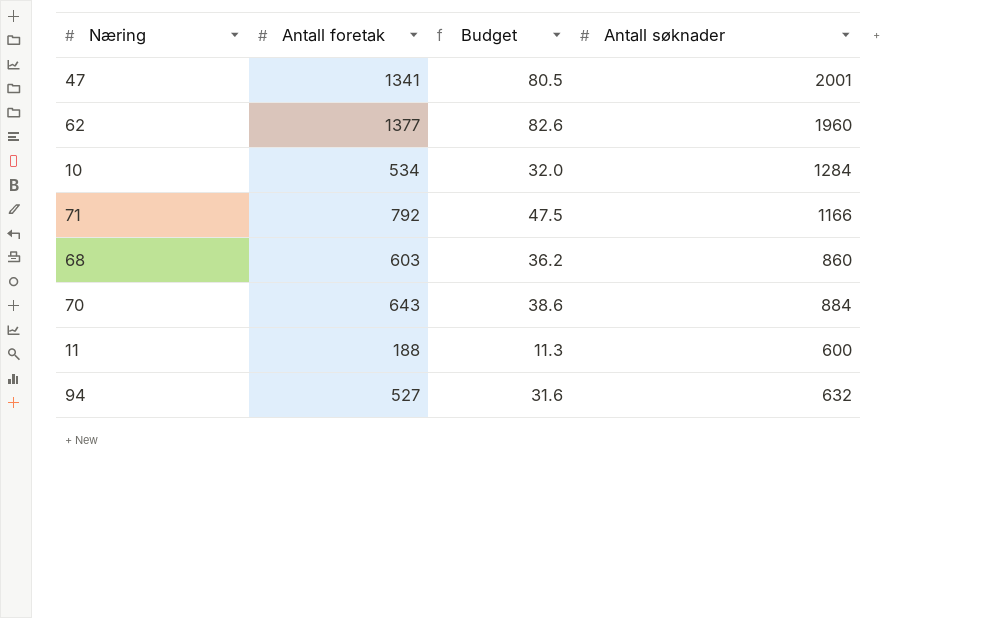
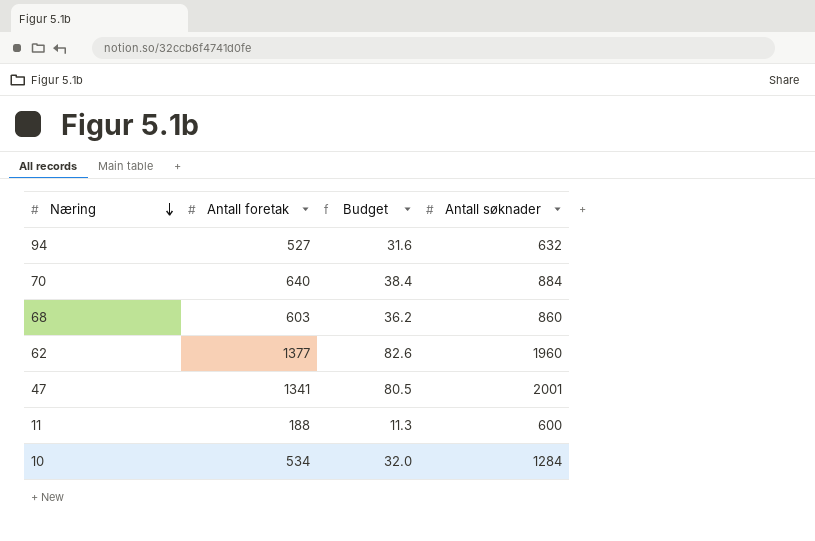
row order: none -> Næring descending
row 71: 792 | 47.5 | 1166 -> none
70 | Antall foretak: 643 -> 640
70 | Budget: 38.6 -> 38.4

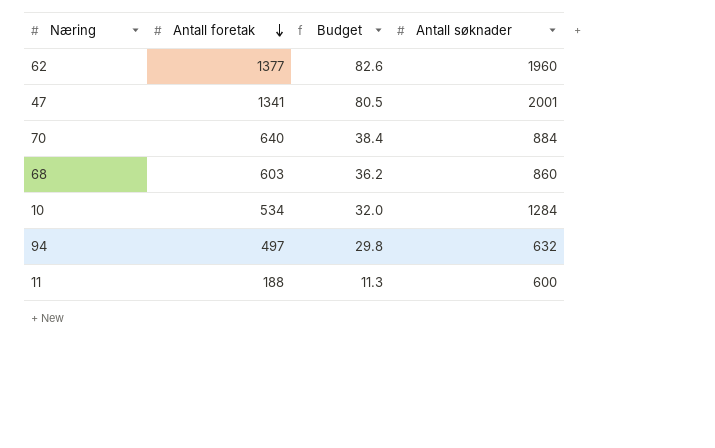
row order: Næring descending -> Antall foretak descending
94 | Antall foretak: 527 -> 497
94 | Budget: 31.6 -> 29.8

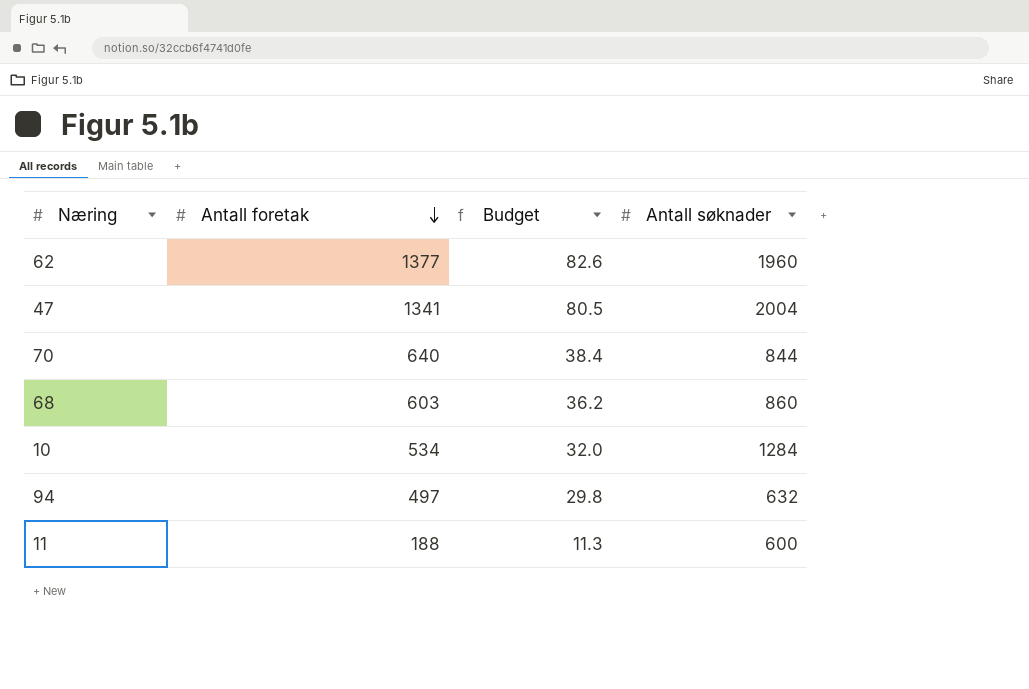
47 | Antall søknader: 2001 -> 2004
70 | Antall søknader: 884 -> 844

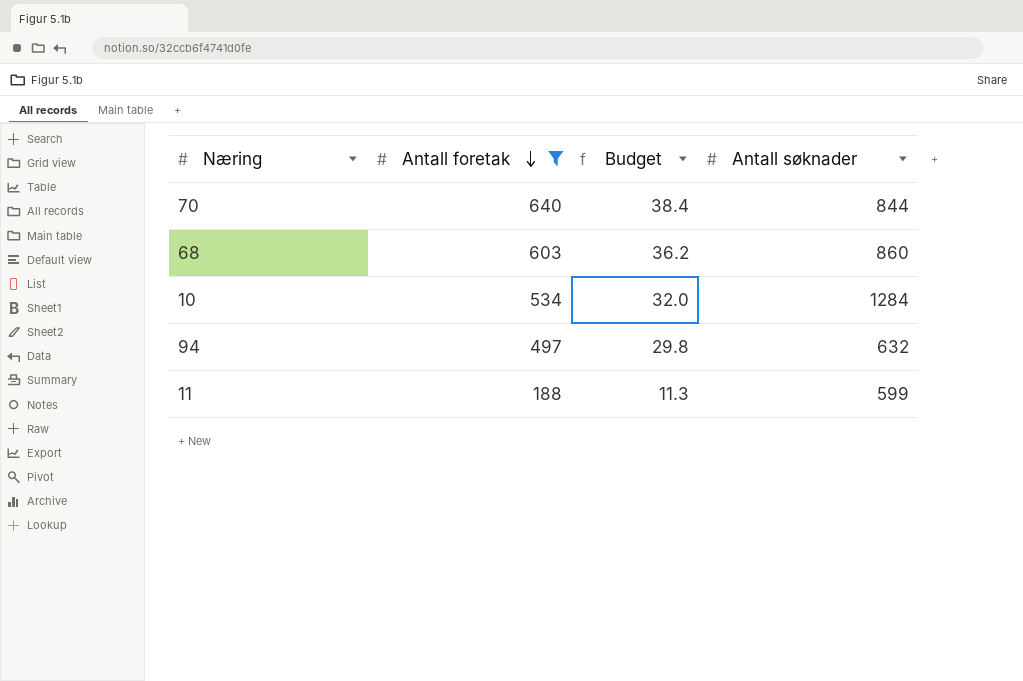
filter: none -> Antall foretak <= 640
11 | Antall søknader: 600 -> 599

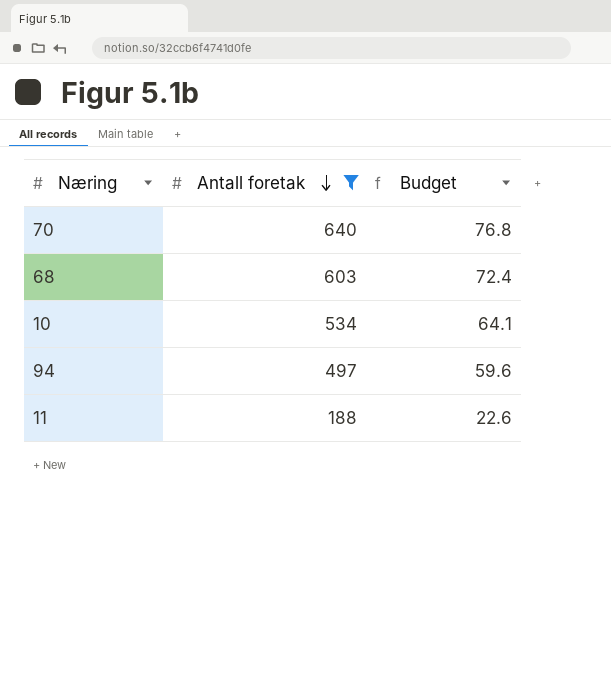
column Antall søknader | position: 4 -> none
column Budget | formula: [Antall foretak] * 0.06 -> [Antall foretak] * 0.12

